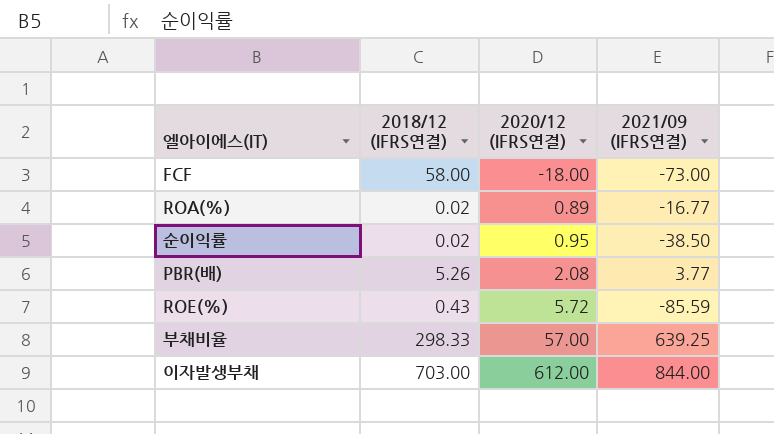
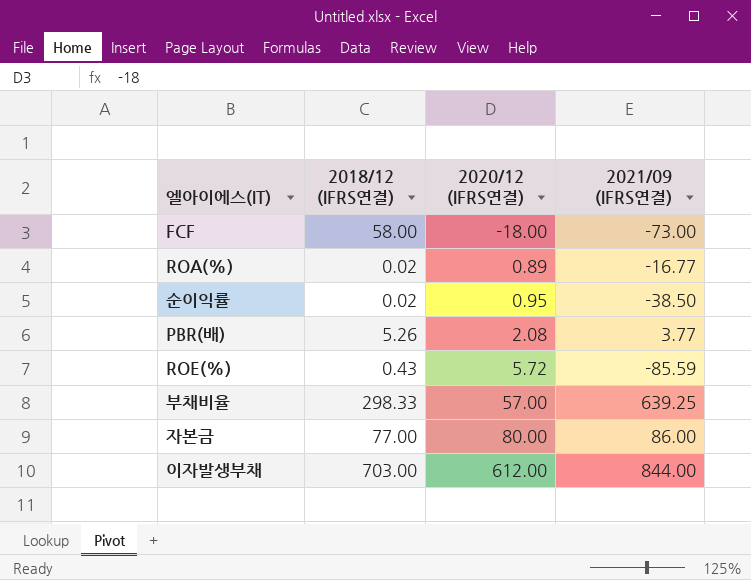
row 자본금: none -> 77.00 | 80.00 | 86.00

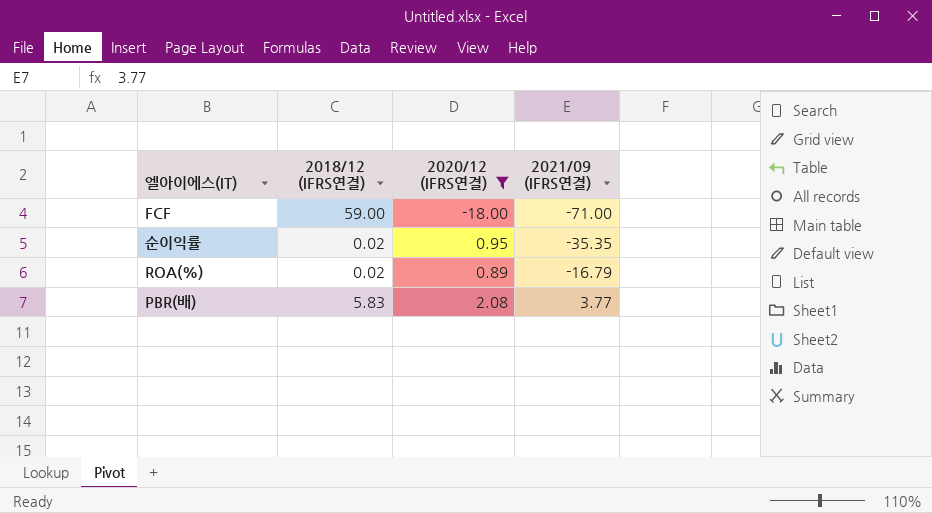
filter: none -> 2020/12 (IFRS연결) <= 2.08
row order: 2020/12 (IFRS연결) ascending -> 2021/09 (IFRS연결) ascending
FCF | 2018/12 (IFRS연결): 58.00 -> 59.00
FCF | 2021/09 (IFRS연결): -73.00 -> -71.00
순이익률 | 2021/09 (IFRS연결): -38.50 -> -35.35
ROA(%) | 2021/09 (IFRS연결): -16.77 -> -16.79
PBR(배) | 2018/12 (IFRS연결): 5.26 -> 5.83

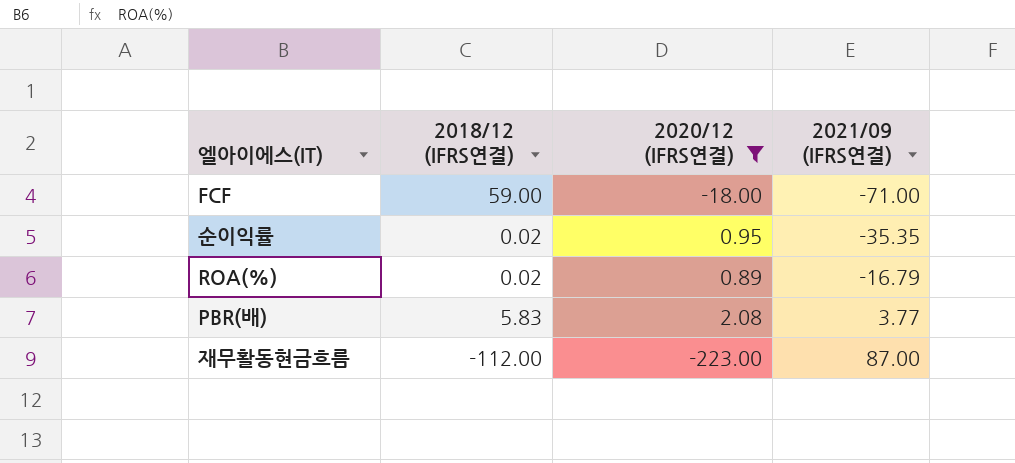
row 재무활동현금흐름: none -> -112.00 | -223.00 | 87.00

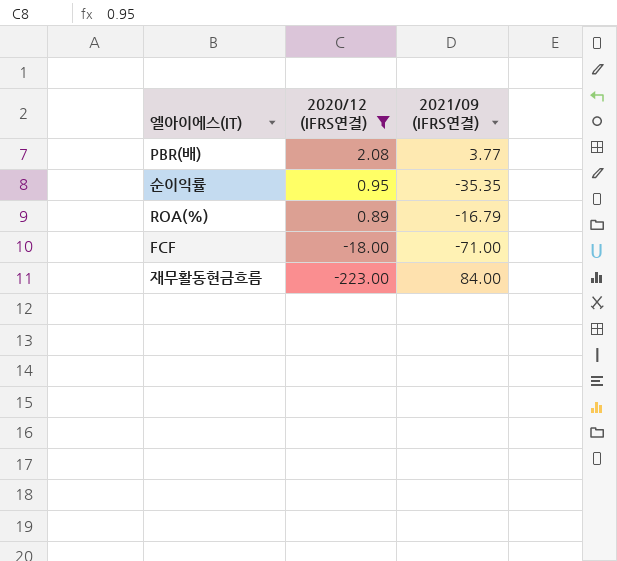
row order: 2021/09 (IFRS연결) ascending -> 2020/12 (IFRS연결) descending
column 2018/12 (IFRS연결) | position: 2 -> none
재무활동현금흐름 | 2021/09 (IFRS연결): 87.00 -> 84.00

